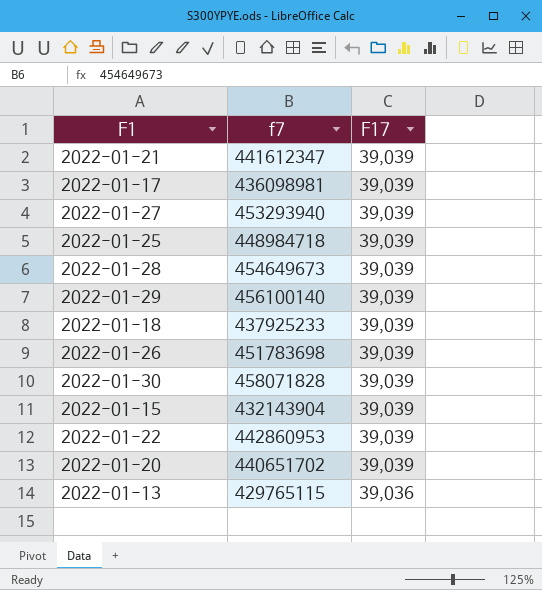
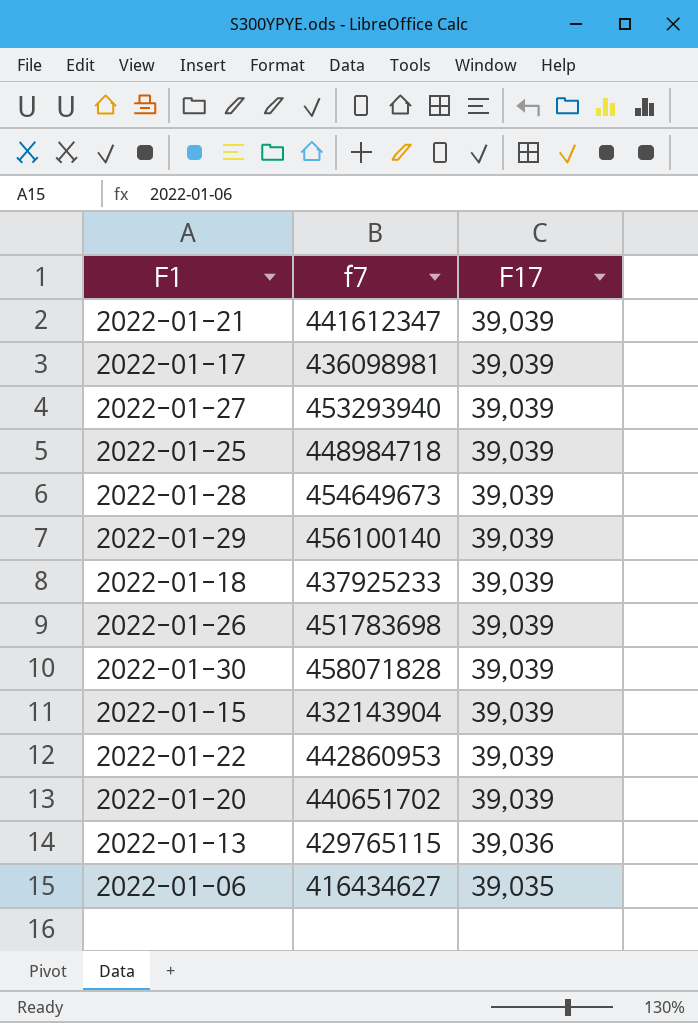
row 2022-01-06: none -> 416434627 | 39,035

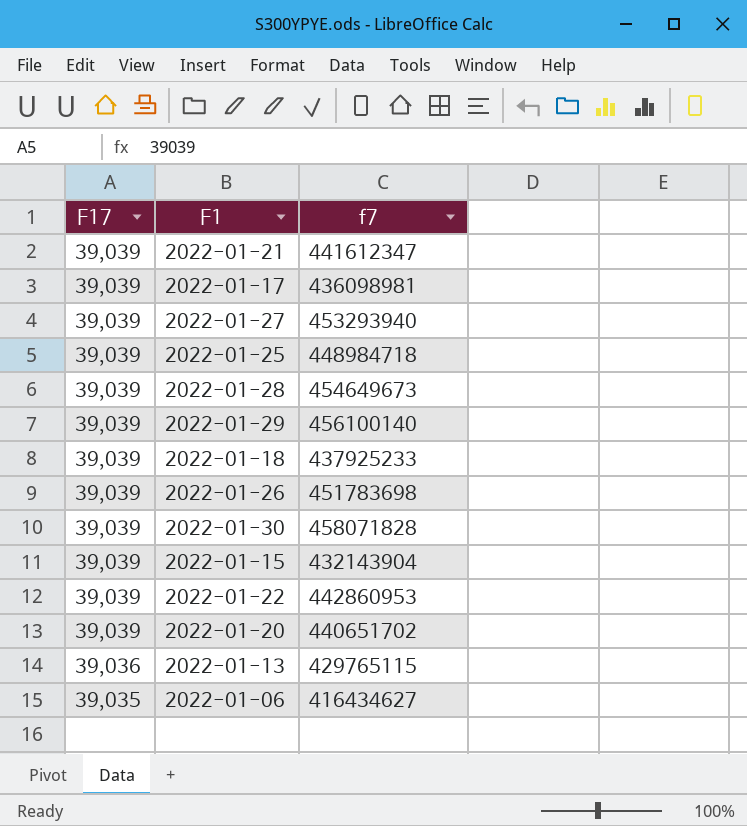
column F17 | position: 3 -> 1

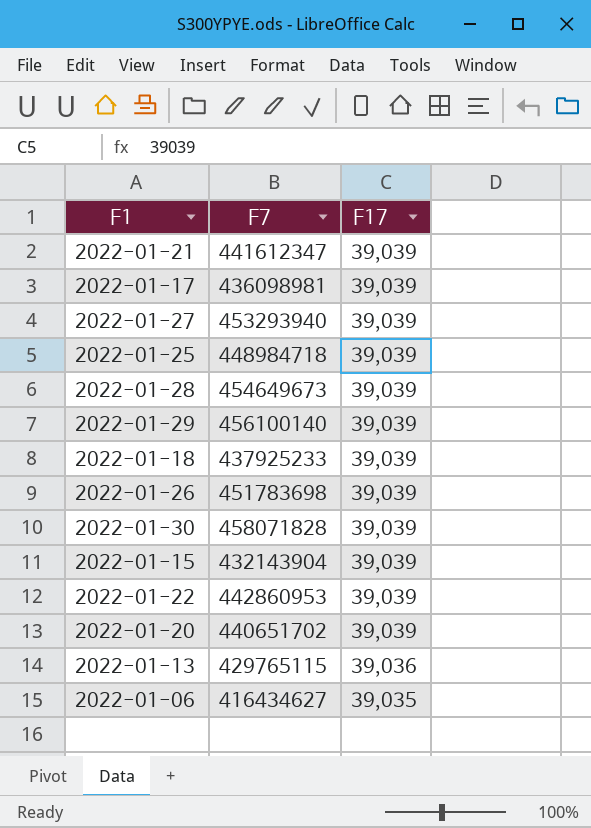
column name: f7 -> F7
column F17 | position: 1 -> 3

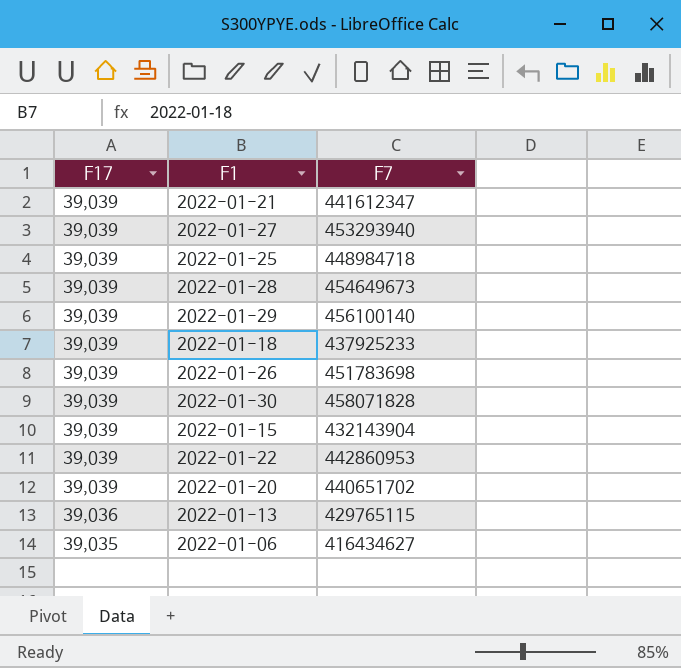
column F17 | position: 3 -> 1
row 2022-01-17: 436098981 | 39,039 -> none

